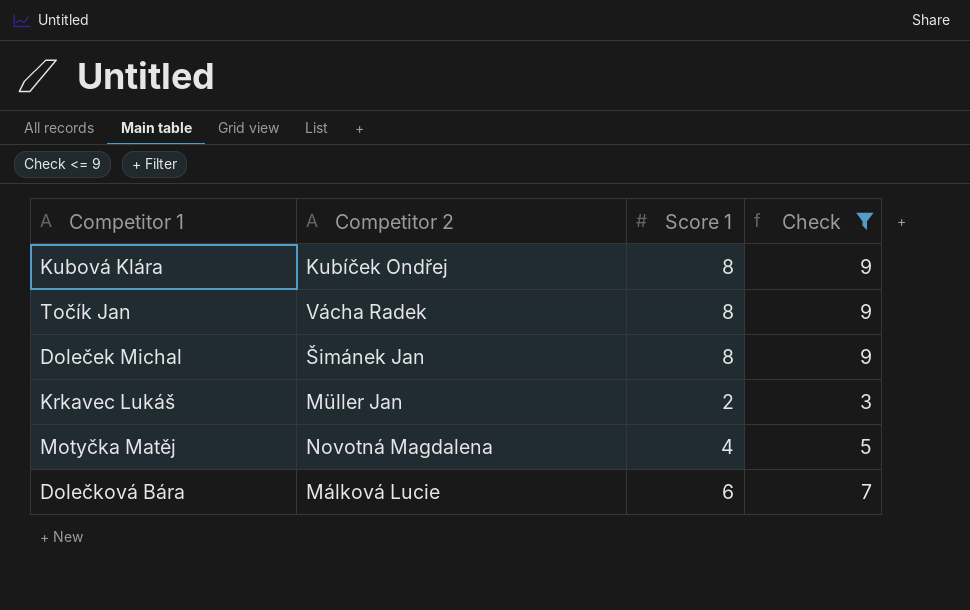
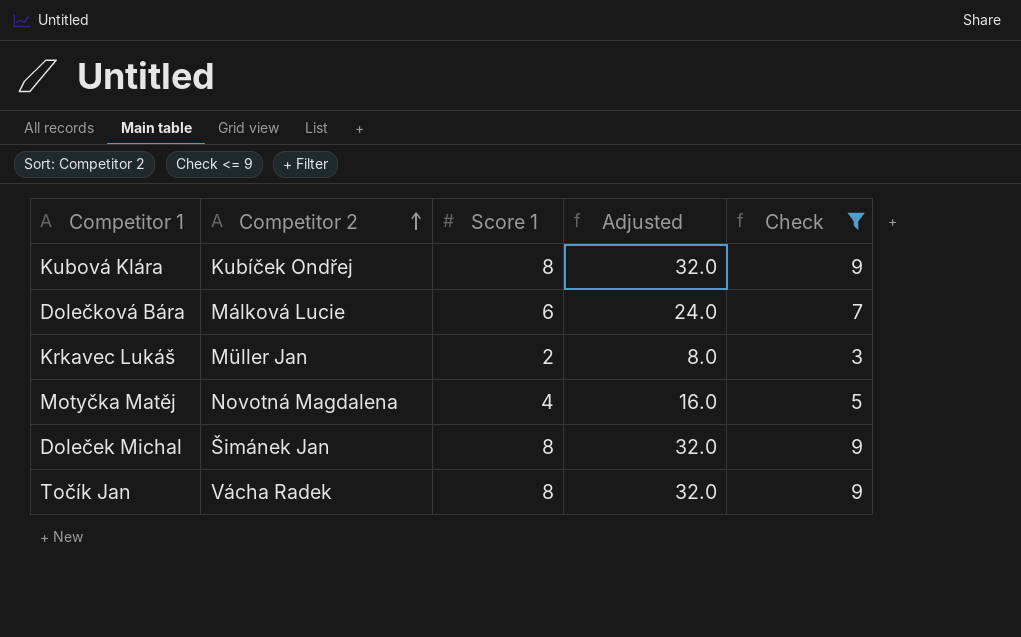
row order: none -> Competitor 2 ascending
column Adjusted | formula: none -> [Score 1] * 4

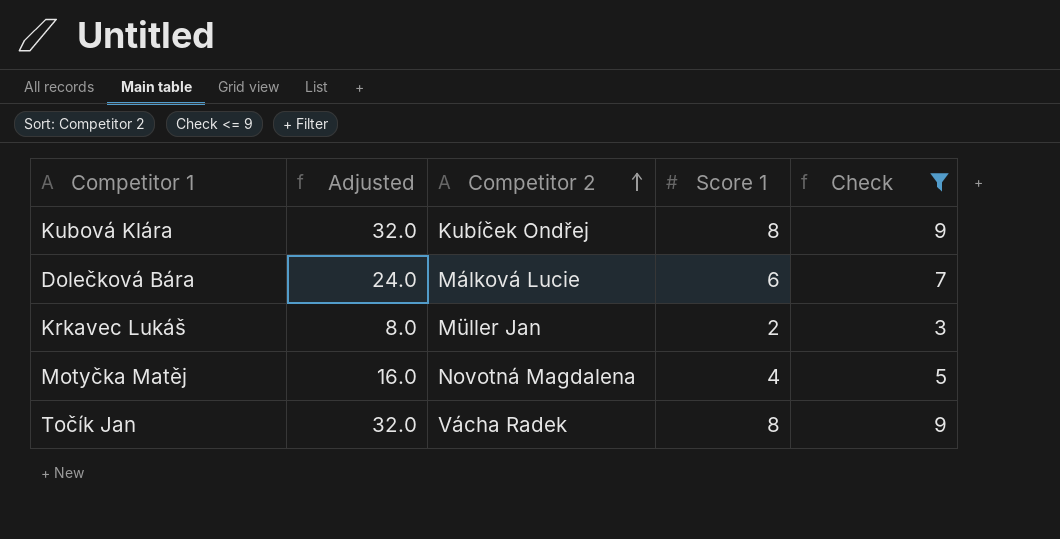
column Adjusted | position: 4 -> 2
row Doleček Michal: Šimánek Jan | 8 | 32.0 | 9 -> none

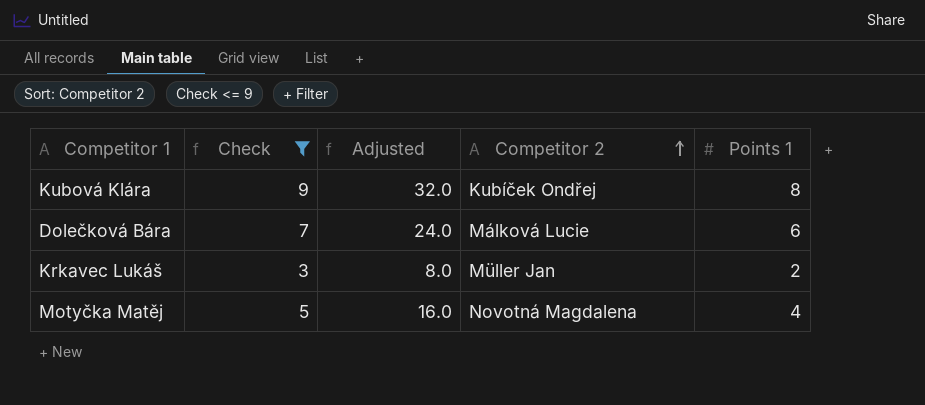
column Check | position: 5 -> 2
column name: Score 1 -> Points 1
row Točík Jan: 32.0 | Vácha Radek | 8 | 9 -> none

